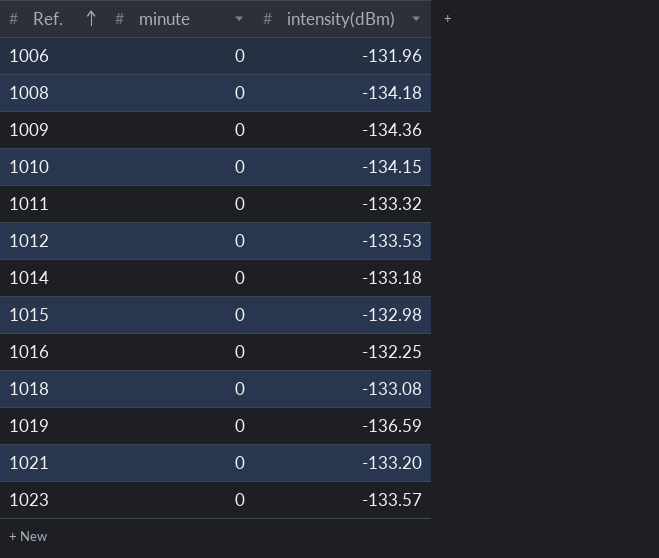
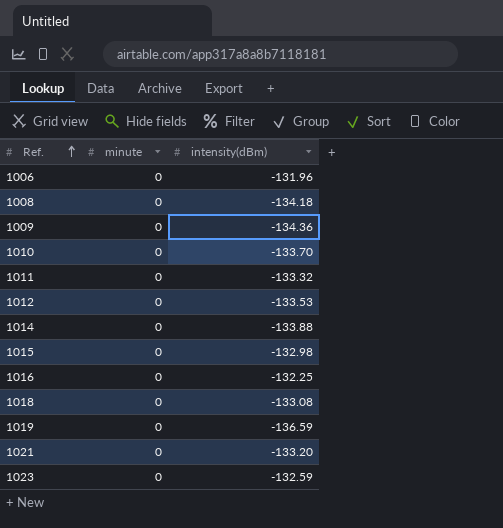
1010 | intensity(dBm): -134.15 -> -133.70
1014 | intensity(dBm): -133.18 -> -133.88
1023 | intensity(dBm): -133.57 -> -132.59

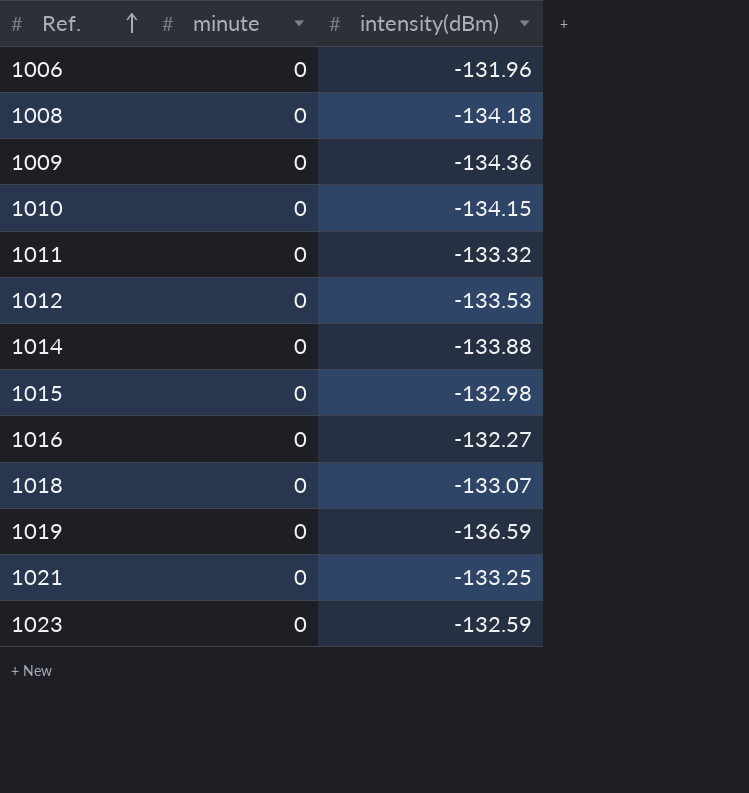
1010 | intensity(dBm): -133.70 -> -134.15
1016 | intensity(dBm): -132.25 -> -132.27
1018 | intensity(dBm): -133.08 -> -133.07
1021 | intensity(dBm): -133.20 -> -133.25

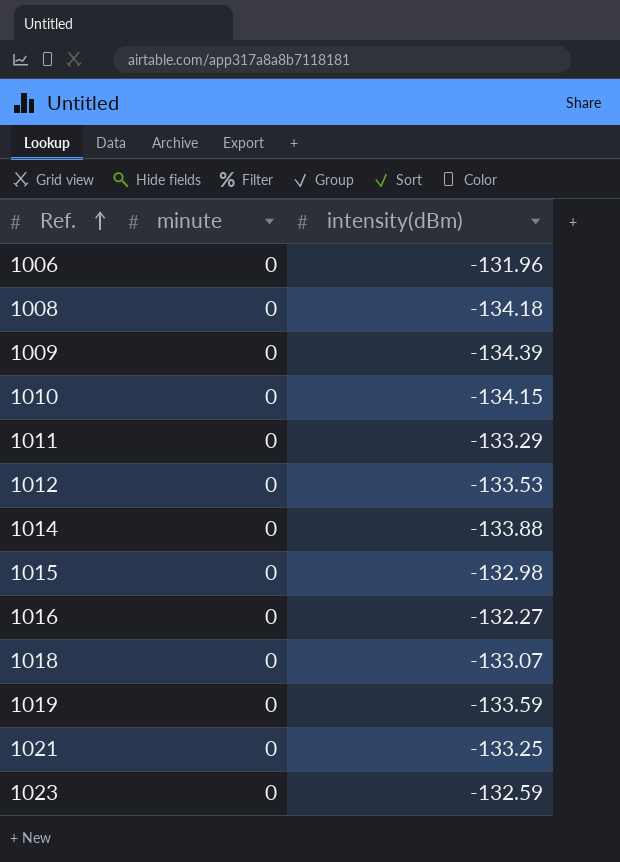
1009 | intensity(dBm): -134.36 -> -134.39
1011 | intensity(dBm): -133.32 -> -133.29
1019 | intensity(dBm): -136.59 -> -133.59

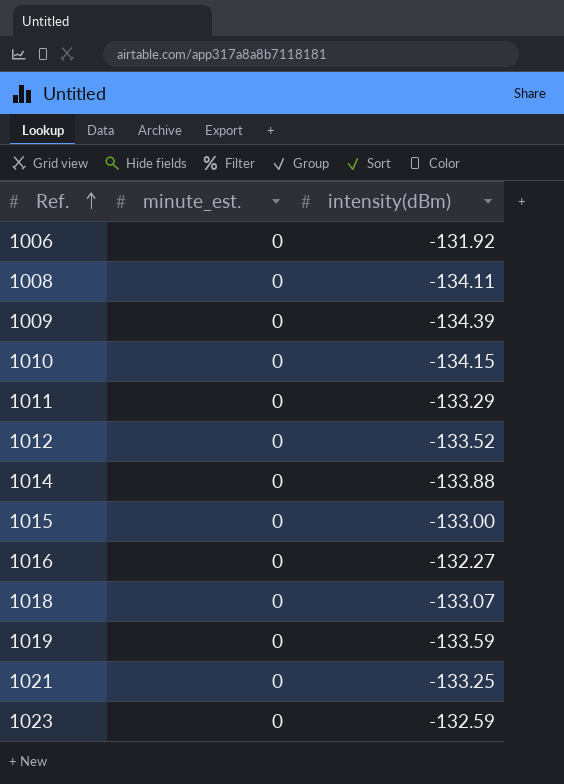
column name: minute -> minute_est.
1006 | intensity(dBm): -131.96 -> -131.92
1008 | intensity(dBm): -134.18 -> -134.11
1012 | intensity(dBm): -133.53 -> -133.52
1015 | intensity(dBm): -132.98 -> -133.00

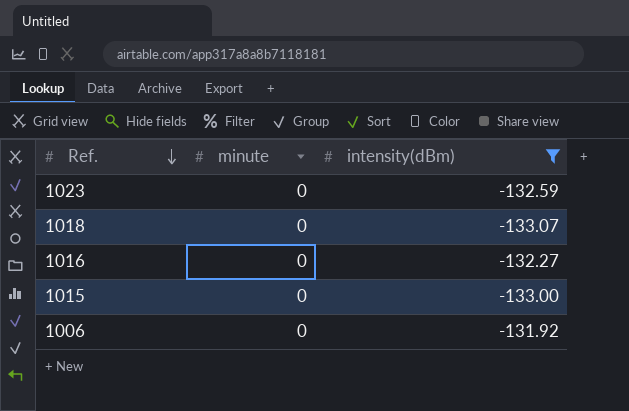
filter: none -> intensity(dBm) >= -133.07
row order: Ref. ascending -> Ref. descending
column name: minute_est. -> minute

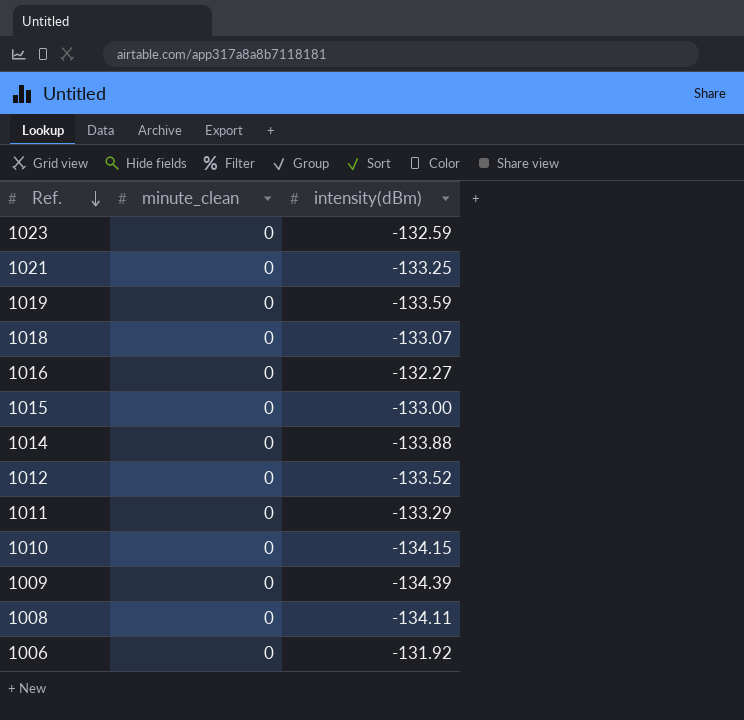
filter: intensity(dBm) >= -133.07 -> none
column name: minute -> minute_clean

